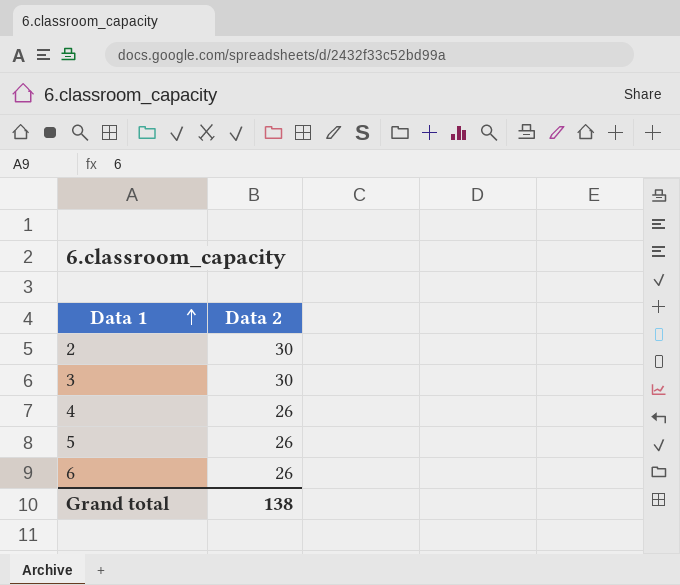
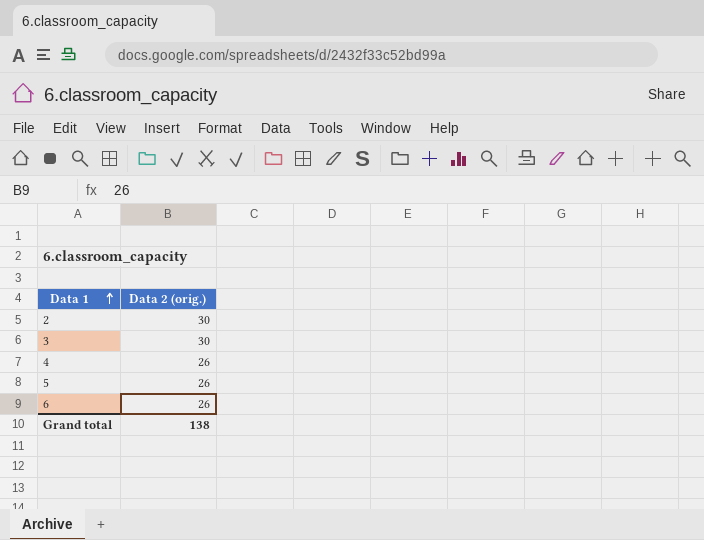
column name: Data 2 -> Data 2 (orig.)

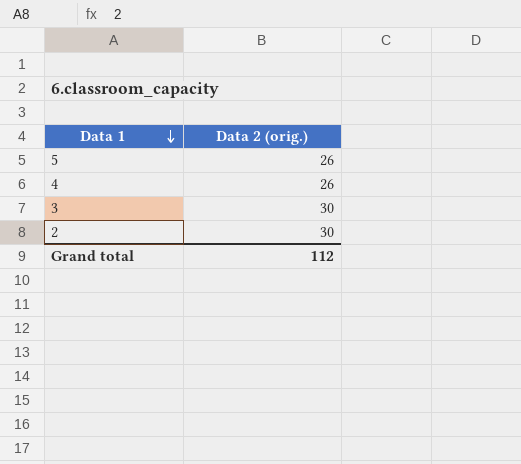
row order: Data 1 ascending -> Data 1 descending
row 6: 26 -> none
Grand total | Data 2 (orig.): 138 -> 112

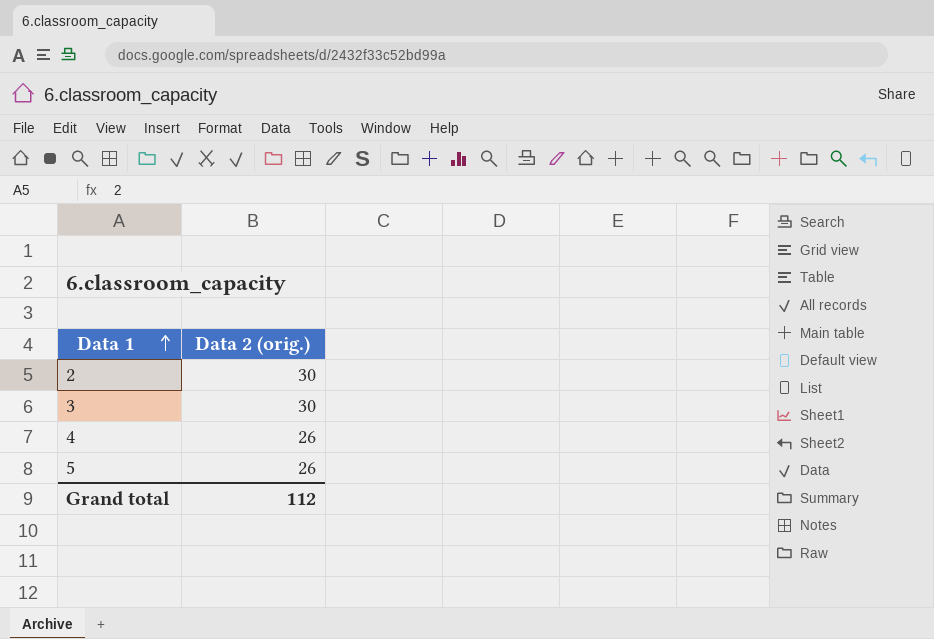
row order: Data 1 descending -> Data 1 ascending

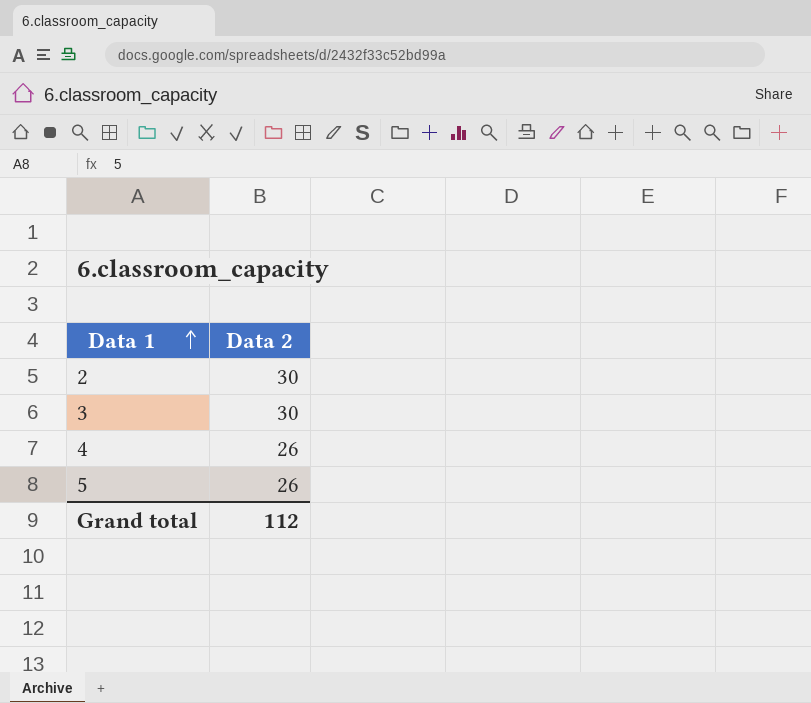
column name: Data 2 (orig.) -> Data 2

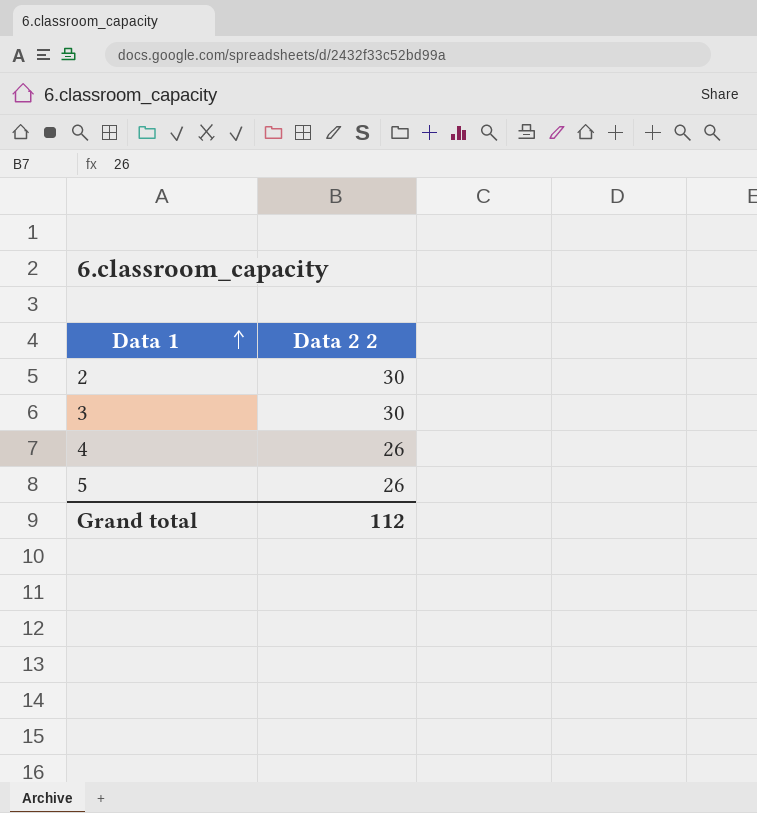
column name: Data 2 -> Data 2 2

